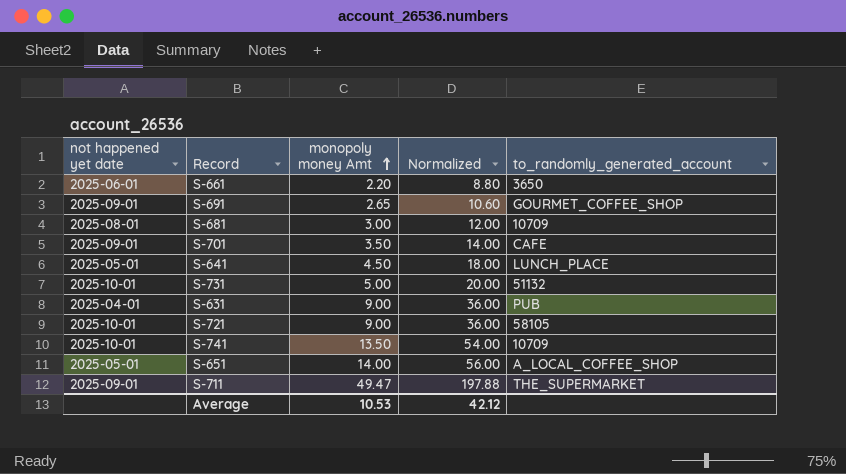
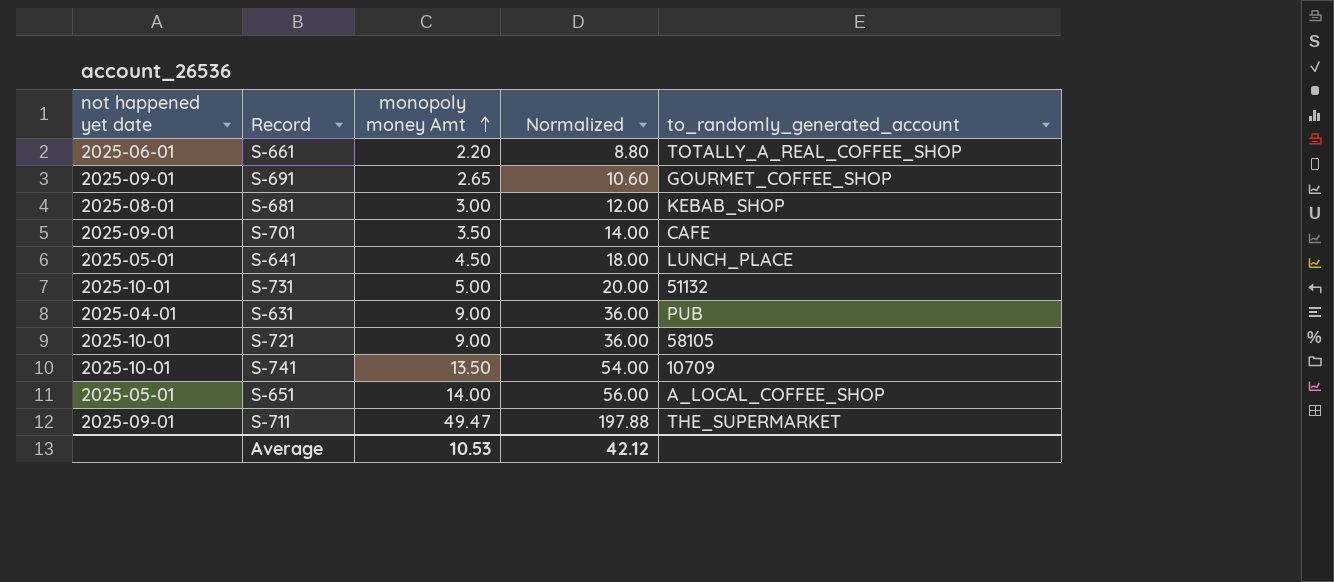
S-661 | to_randomly_generated_account: 3650 -> TOTALLY_A_REAL_COFFEE_SHOP
S-681 | to_randomly_generated_account: 10709 -> KEBAB_SHOP

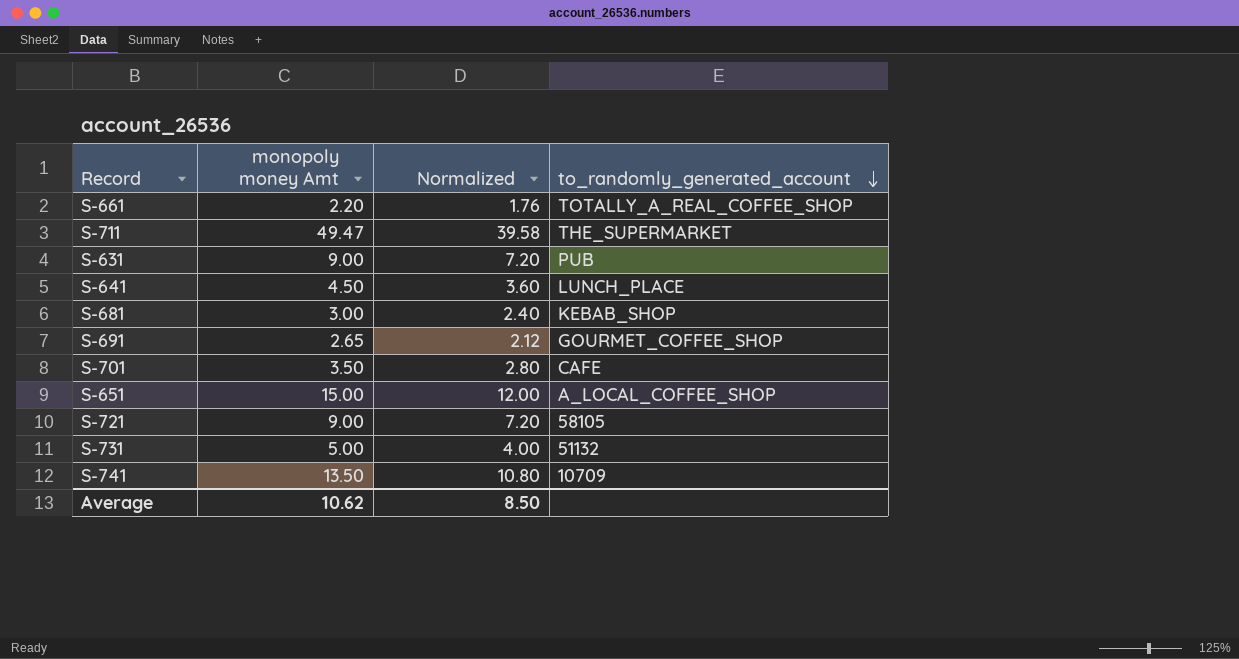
row order: monopoly money Amt ascending -> to_randomly_generated_account descending
column not happened yet date | position: 1 -> none
column Normalized | formula: [monopoly money Amt] * 4 -> [monopoly money Amt] * 0.8
S-651 | monopoly money Amt: 14.00 -> 15.00
Average | monopoly money Amt: 10.53 -> 10.62
Average | Normalized: 42.12 -> 8.50

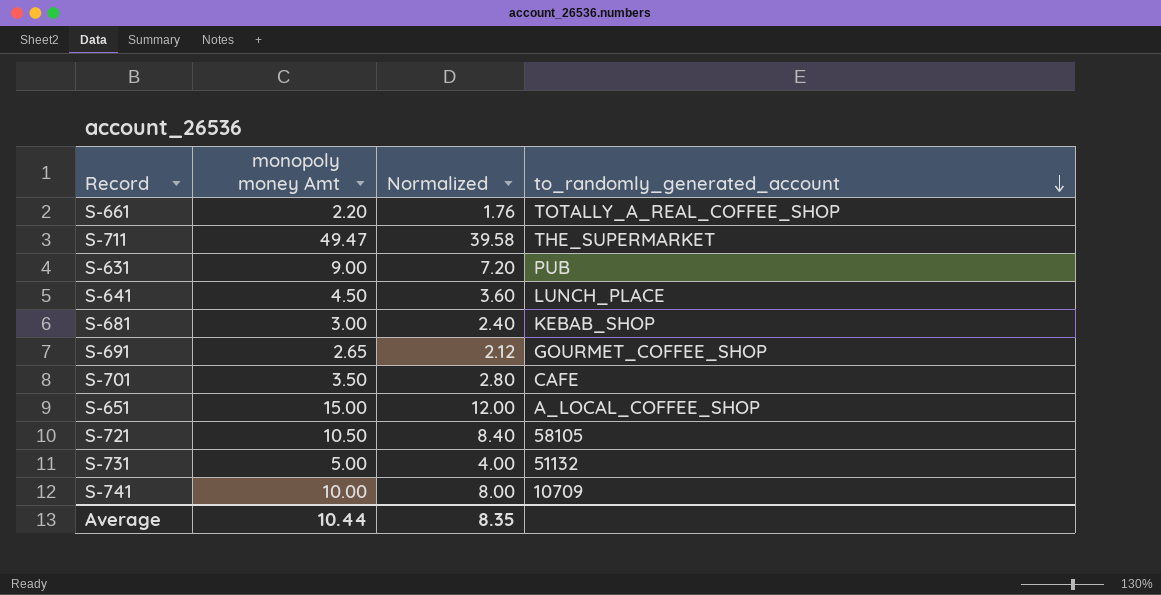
S-721 | monopoly money Amt: 9.00 -> 10.50
S-721 | Normalized: 7.20 -> 8.40
S-741 | monopoly money Amt: 13.50 -> 10.00
S-741 | Normalized: 10.80 -> 8.00
Average | monopoly money Amt: 10.62 -> 10.44
Average | Normalized: 8.50 -> 8.35

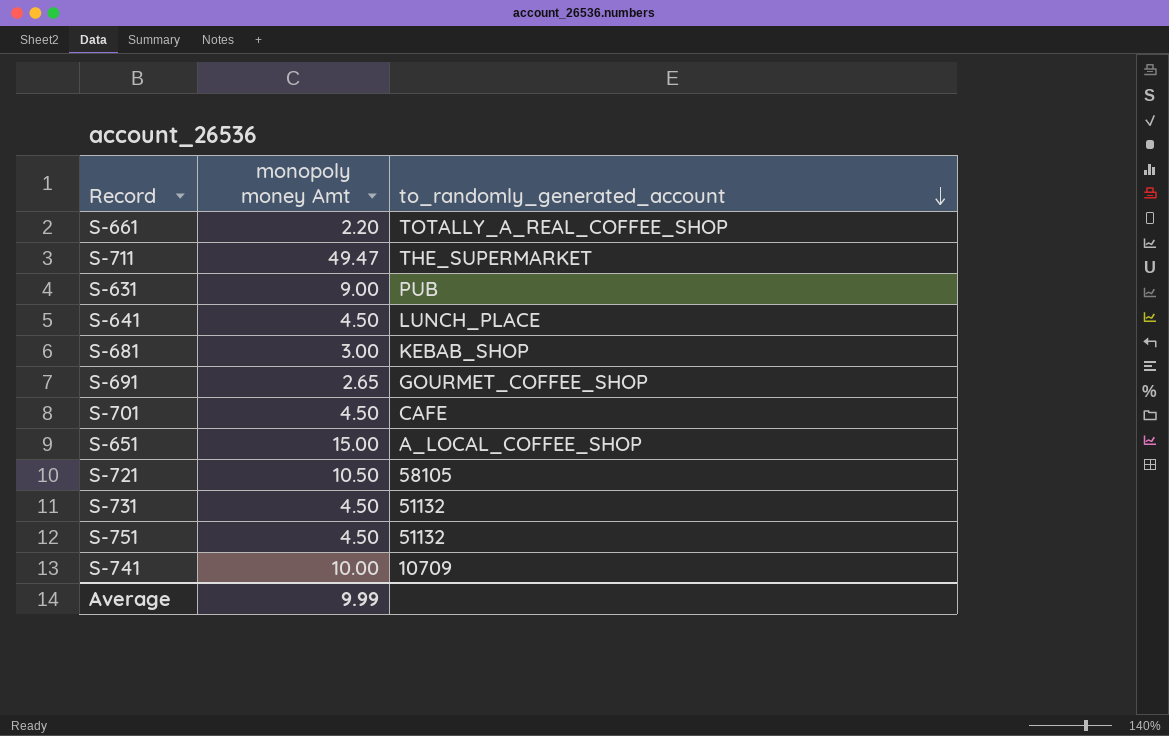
column Normalized | formula: [monopoly money Amt] * 0.8 -> none
S-701 | monopoly money Amt: 3.50 -> 4.50
S-731 | monopoly money Amt: 5.00 -> 4.50
row S-751: none -> 4.50 | 51132
Average | monopoly money Amt: 10.44 -> 9.99

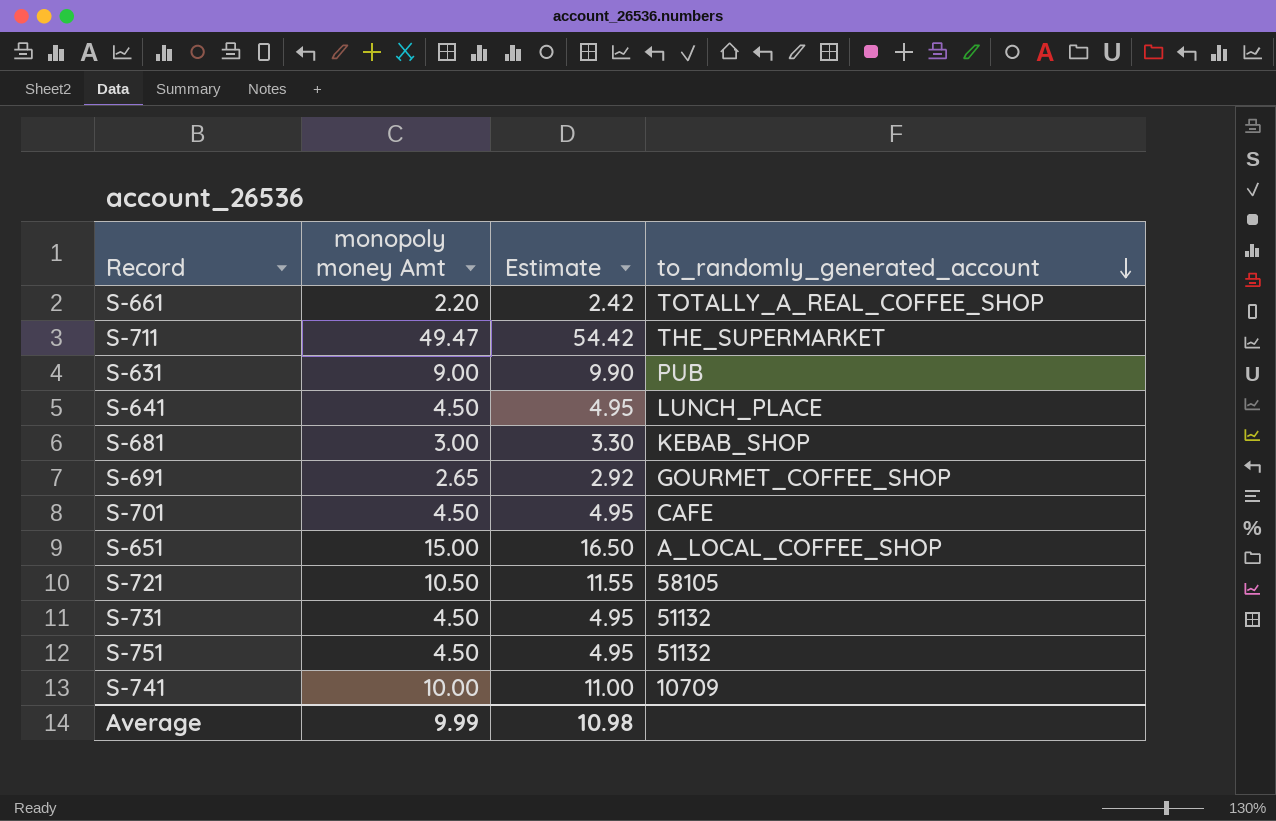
column Estimate | formula: none -> [monopoly money Amt] * 1.1

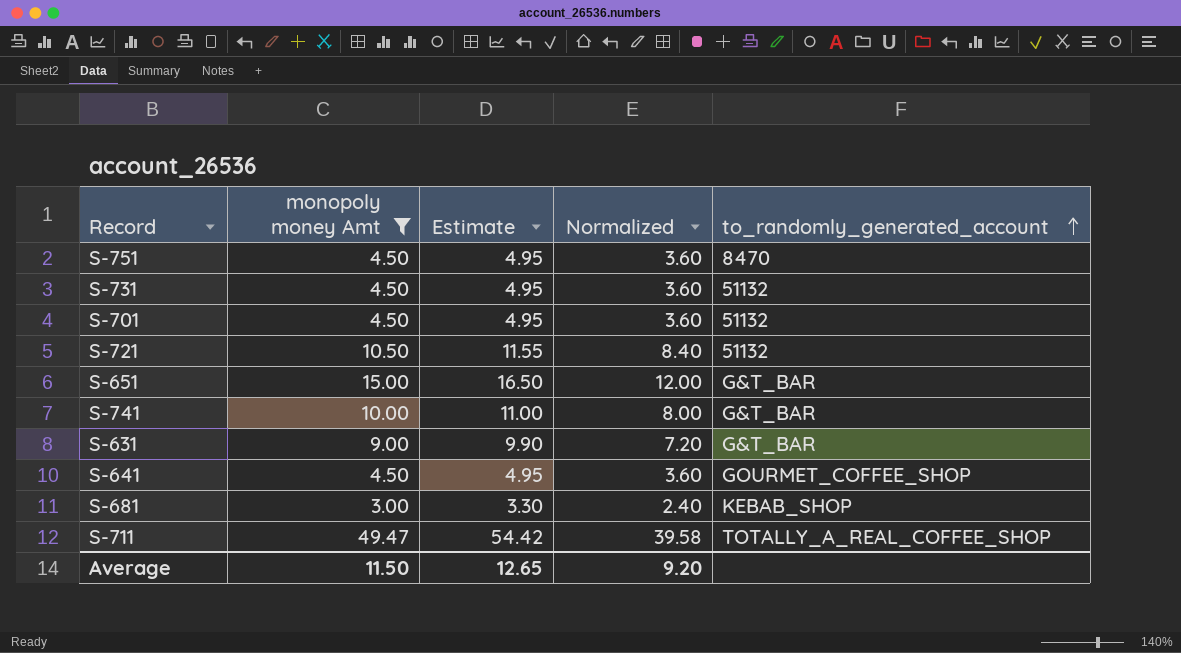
filter: none -> monopoly money Amt >= 3.00
row order: to_randomly_generated_account descending -> to_randomly_generated_account ascending
column Normalized | formula: none -> [monopoly money Amt] * 0.8
S-751 | to_randomly_generated_account: 51132 -> 8470
S-701 | to_randomly_generated_account: CAFE -> 51132
S-721 | to_randomly_generated_account: 58105 -> 51132
S-651 | to_randomly_generated_account: A_LOCAL_COFFEE_SHOP -> G&T_BAR
S-741 | to_randomly_generated_account: 10709 -> G&T_BAR
S-631 | to_randomly_generated_account: PUB -> G&T_BAR
S-641 | to_randomly_generated_account: LUNCH_PLACE -> GOURMET_COFFEE_SHOP
S-711 | to_randomly_generated_account: THE_SUPERMARKET -> TOTALLY_A_REAL_COFFEE_SHOP
Average | monopoly money Amt: 9.99 -> 11.50
Average | Estimate: 10.98 -> 12.65

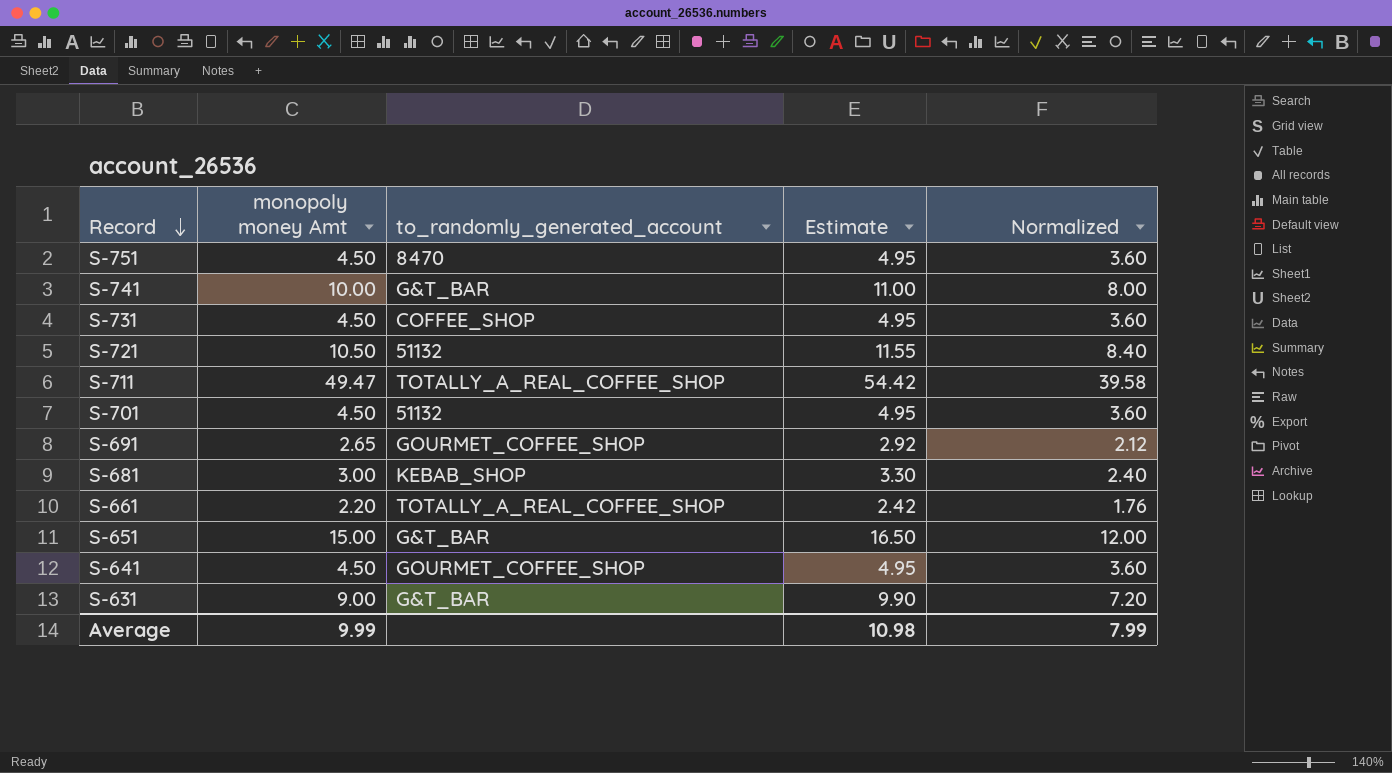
filter: monopoly money Amt >= 3.00 -> none
row order: to_randomly_generated_account ascending -> Record descending
column to_randomly_generated_account | position: 5 -> 3
S-731 | to_randomly_generated_account: 51132 -> COFFEE_SHOP
Average | monopoly money Amt: 11.50 -> 9.99
Average | Estimate: 12.65 -> 10.98
Average | Normalized: 9.20 -> 7.99

